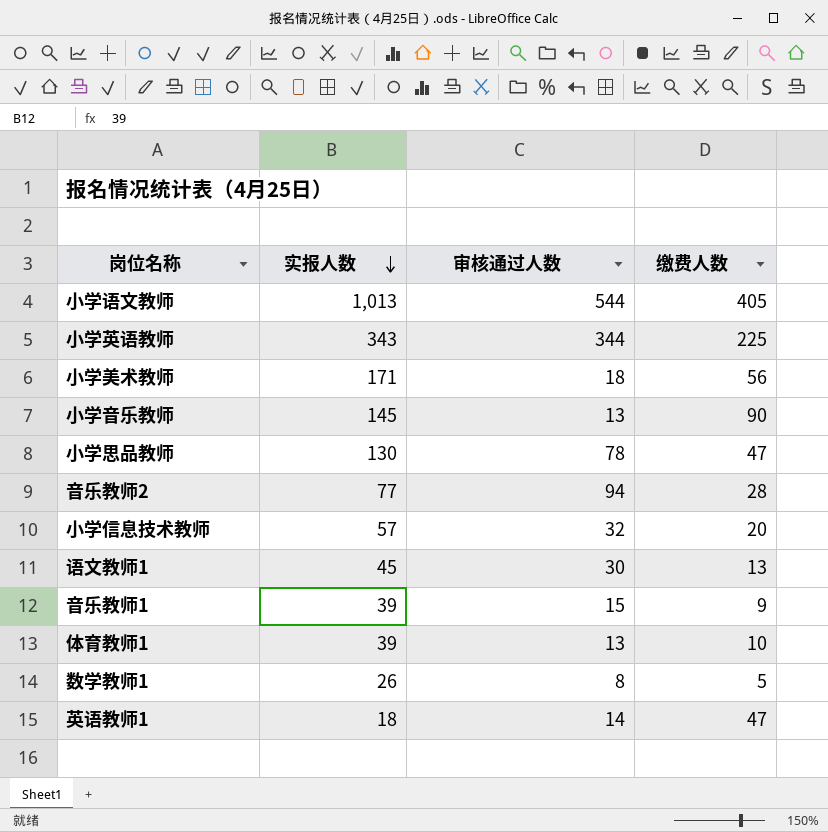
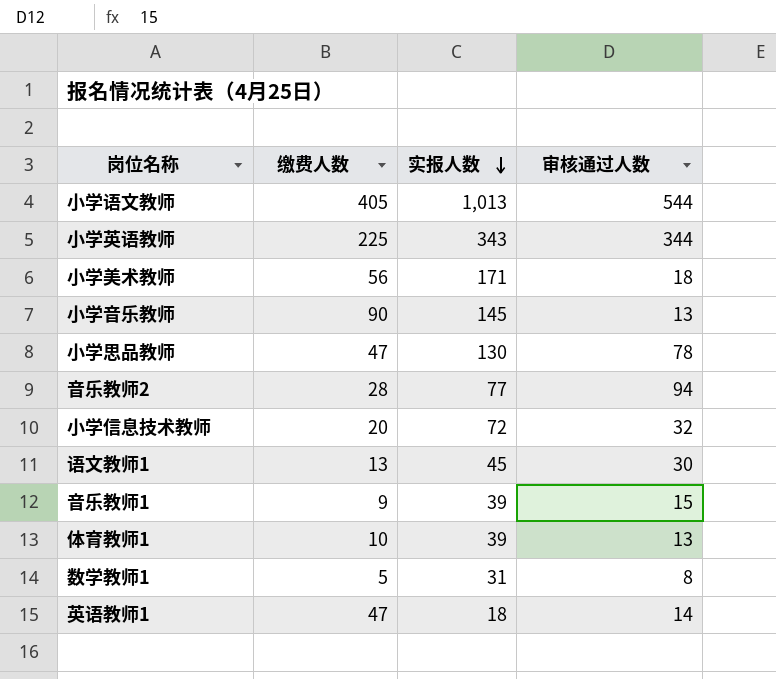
column 缴费人数 | position: 4 -> 2
小学信息技术教师 | 实报人数: 57 -> 72
数学教师1 | 实报人数: 26 -> 31

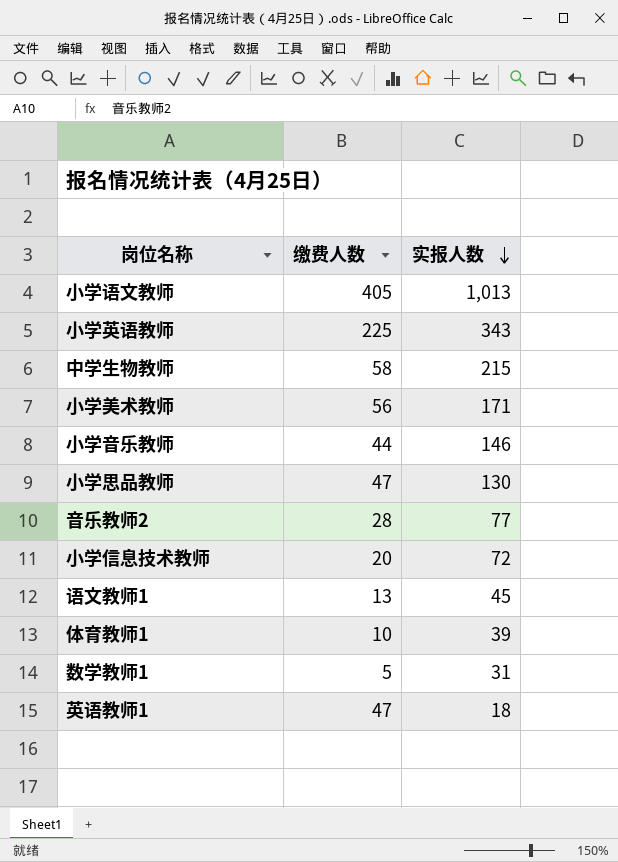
column 审核通过人数 | position: 4 -> none
row 音乐教师1: 9 | 39 | 15 -> none
row 中学生物教师: none -> 58 | 215
小学音乐教师 | 缴费人数: 90 -> 44
小学音乐教师 | 实报人数: 145 -> 146

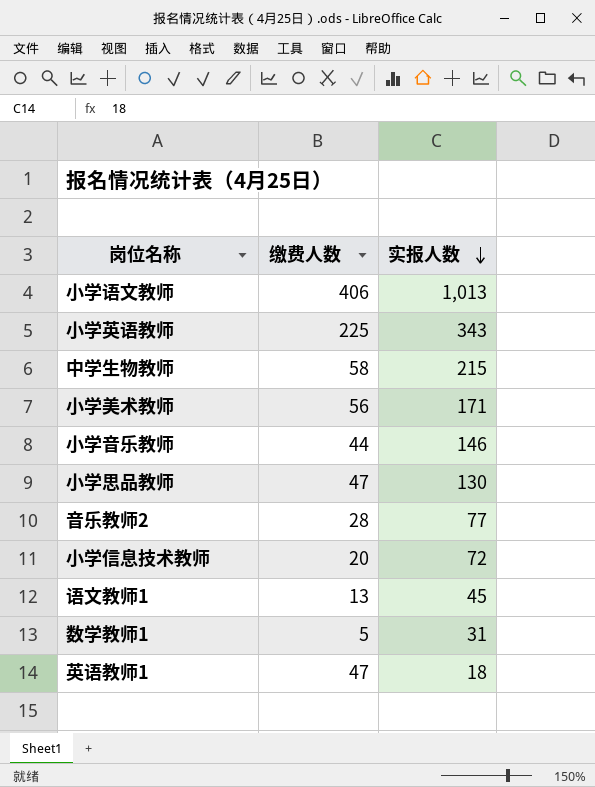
row 体育教师1: 10 | 39 -> none
小学语文教师 | 缴费人数: 405 -> 406

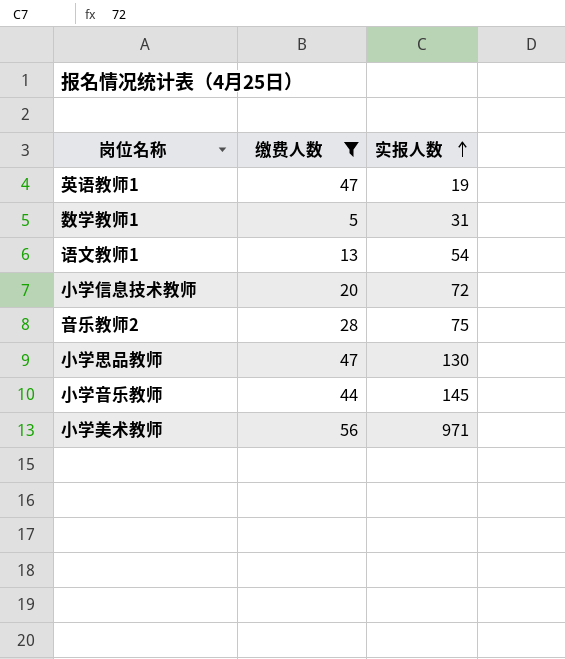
filter: none -> 缴费人数 <= 56
row order: 实报人数 descending -> 实报人数 ascending
英语教师1 | 实报人数: 18 -> 19
语文教师1 | 实报人数: 45 -> 54
音乐教师2 | 实报人数: 77 -> 75
小学音乐教师 | 实报人数: 146 -> 145
小学美术教师 | 实报人数: 171 -> 971

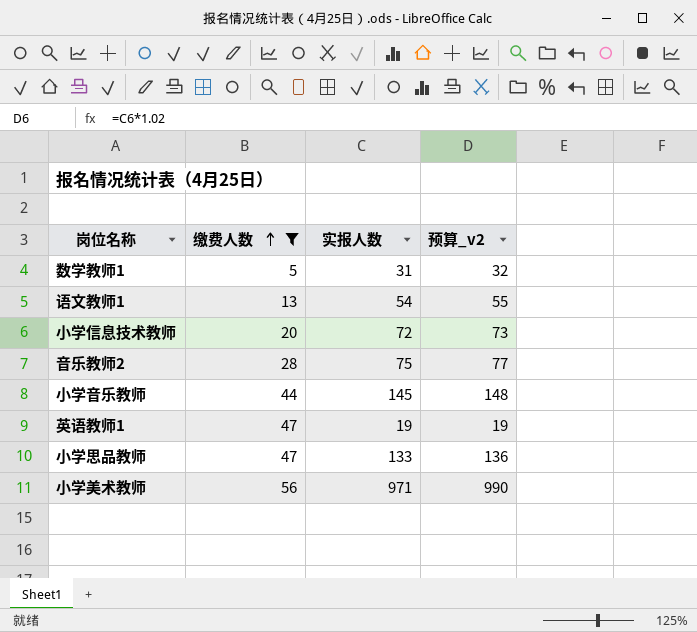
row order: 实报人数 ascending -> 缴费人数 ascending
column 预算_v2 | formula: none -> [实报人数] * 1.02
小学思品教师 | 实报人数: 130 -> 133

